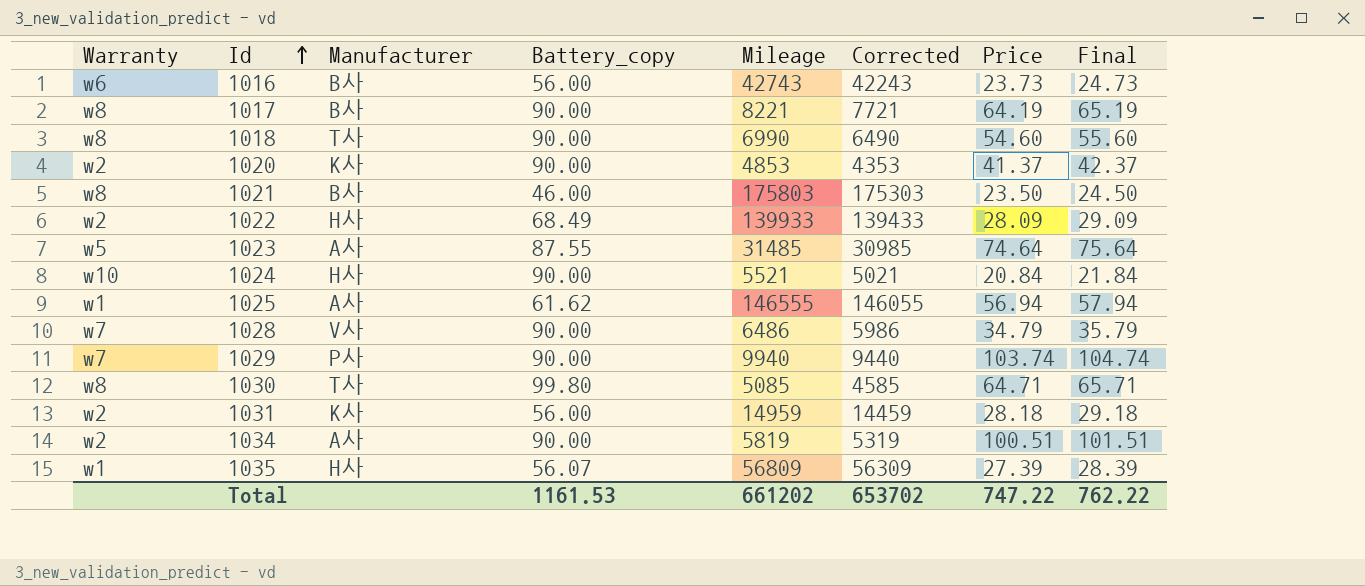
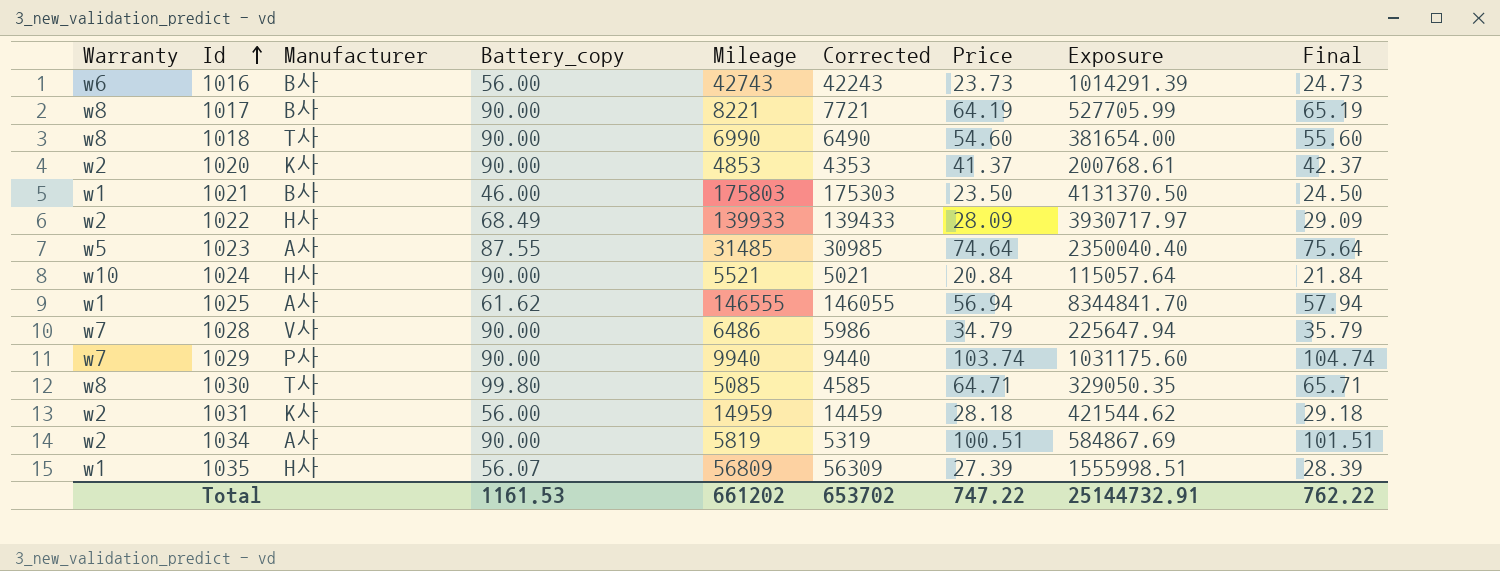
column Exposure | formula: none -> [Mileage] * [Price]
1021 | Warranty: w8 -> w1

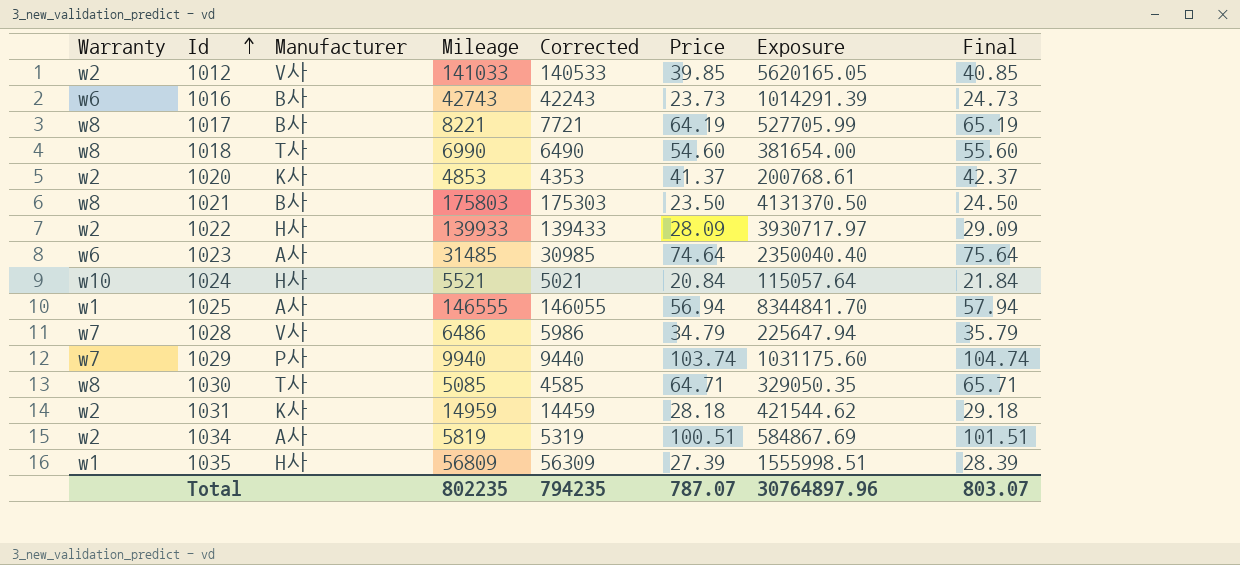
column Battery_copy | position: 4 -> none
row 1012: none -> w2 | V사 | 141033 | 140533 | 39.85 | 5620165.05 | 40.85
1021 | Warranty: w1 -> w8
1023 | Warranty: w5 -> w6
Total | Mileage: 661202 -> 802235
Total | Corrected: 653702 -> 794235
Total | Price: 747.22 -> 787.07
Total | Exposure: 25144732.91 -> 30764897.96
Total | Final: 762.22 -> 803.07

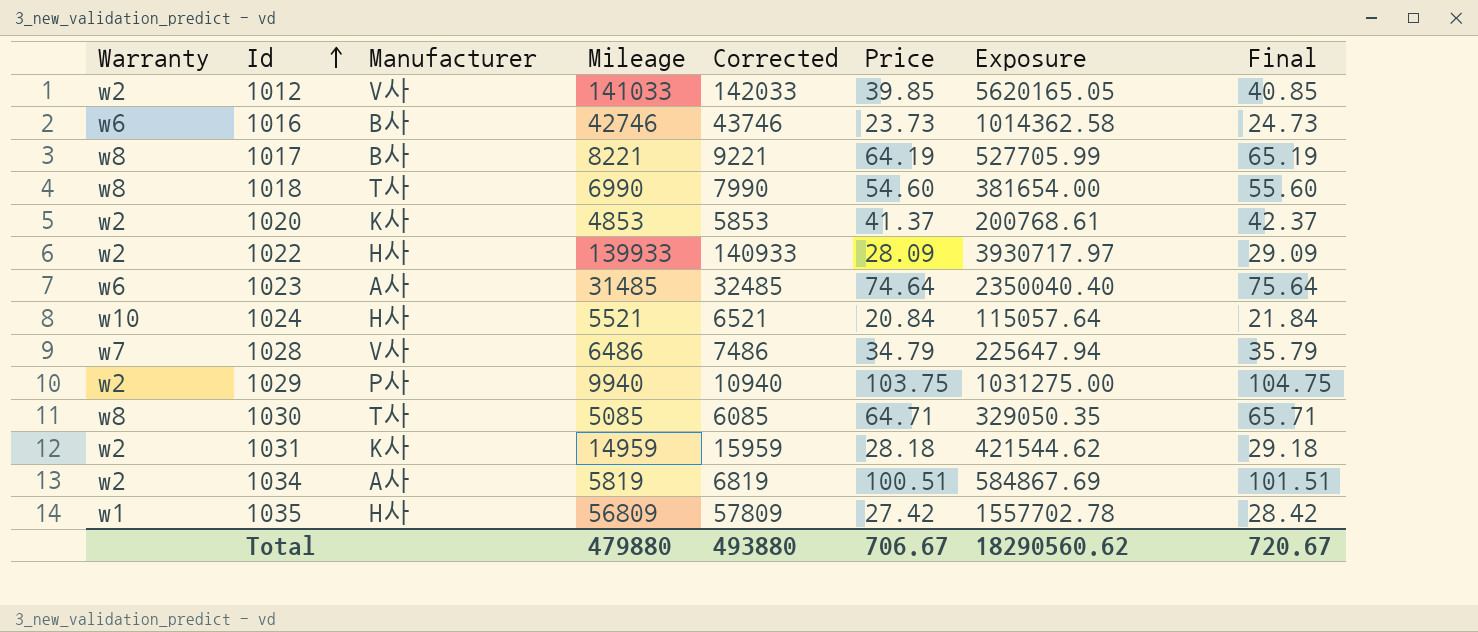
column Corrected | formula: [Mileage] - 500 -> [Mileage] + 1000
row 1021: w8 | B사 | 175803 | 175303 | 23.50 | 4131370.50 | 24.50 -> none
row 1025: w1 | A사 | 146555 | 146055 | 56.94 | 8344841.70 | 57.94 -> none
1016 | Mileage: 42743 -> 42746
1016 | Exposure: 1014291.39 -> 1014362.58
1029 | Warranty: w7 -> w2
1029 | Price: 103.74 -> 103.75
1029 | Exposure: 1031175.60 -> 1031275.00
1029 | Final: 104.74 -> 104.75
1035 | Price: 27.39 -> 27.42
1035 | Exposure: 1555998.51 -> 1557702.78
1035 | Final: 28.39 -> 28.42
Total | Mileage: 802235 -> 479880
Total | Corrected: 794235 -> 493880
Total | Price: 787.07 -> 706.67
Total | Exposure: 30764897.96 -> 18290560.62
Total | Final: 803.07 -> 720.67

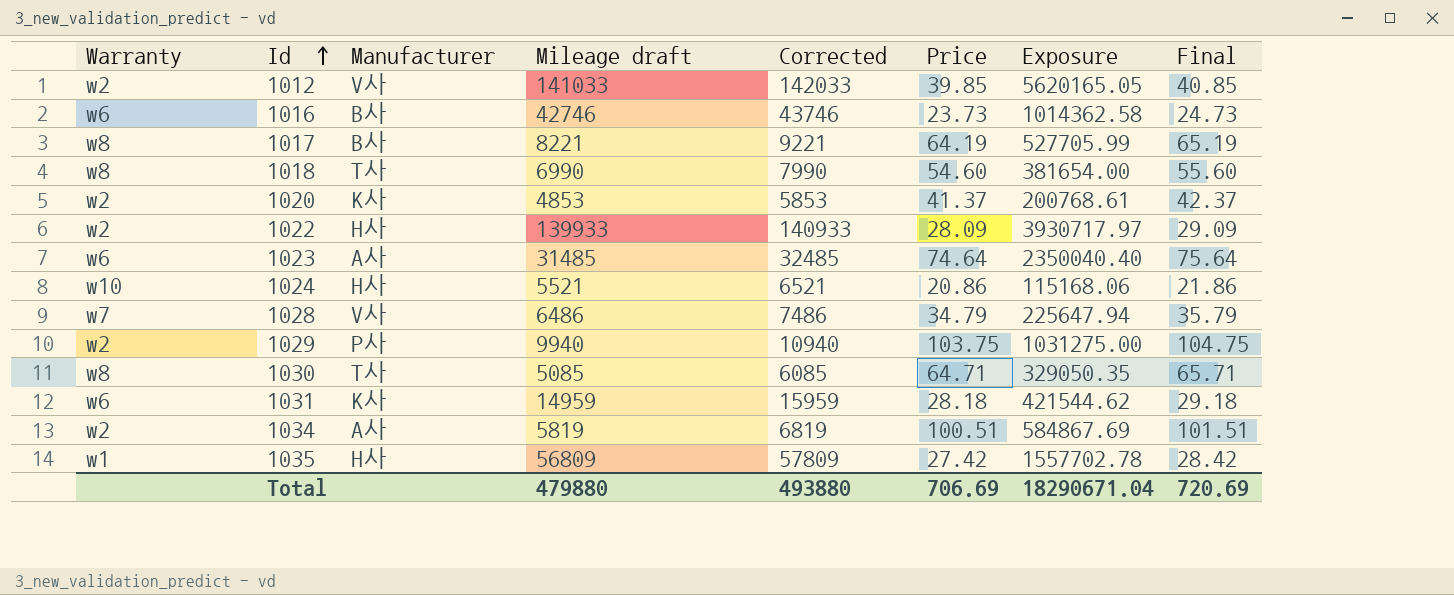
column name: Mileage -> Mileage draft
1024 | Price: 20.84 -> 20.86
1024 | Exposure: 115057.64 -> 115168.06
1024 | Final: 21.84 -> 21.86
1031 | Warranty: w2 -> w6
Total | Price: 706.67 -> 706.69
Total | Exposure: 18290560.62 -> 18290671.04
Total | Final: 720.67 -> 720.69

